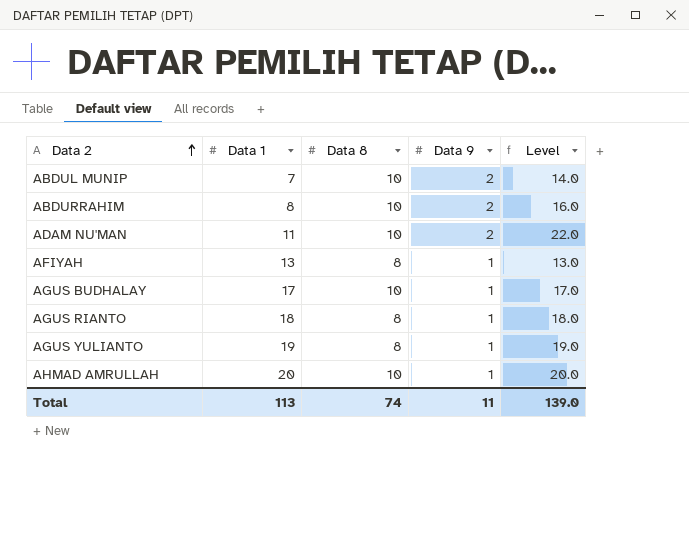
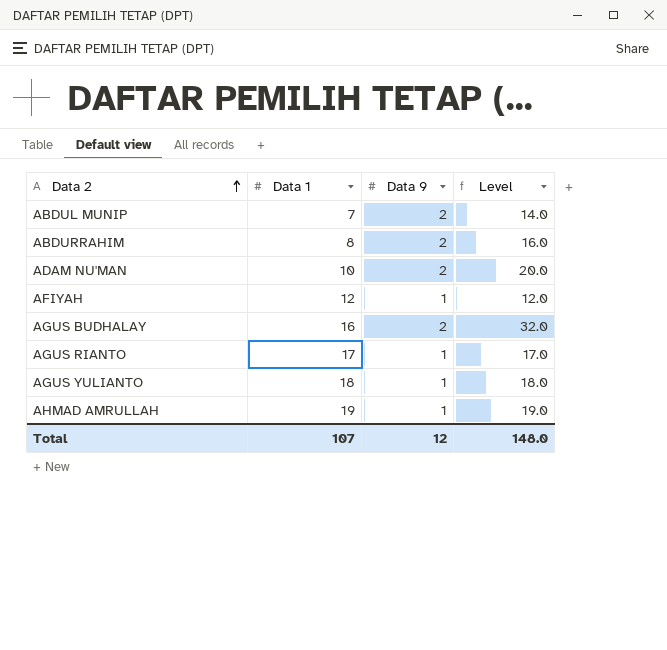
column Data 8 | position: 3 -> none
ADAM NU'MAN | Data 1: 11 -> 10
ADAM NU'MAN | Level: 22.0 -> 20.0
AFIYAH | Data 1: 13 -> 12
AFIYAH | Level: 13.0 -> 12.0
AGUS BUDHALAY | Data 1: 17 -> 16
AGUS BUDHALAY | Data 9: 1 -> 2
AGUS BUDHALAY | Level: 17.0 -> 32.0
AGUS RIANTO | Data 1: 18 -> 17
AGUS RIANTO | Level: 18.0 -> 17.0
AGUS YULIANTO | Data 1: 19 -> 18
AGUS YULIANTO | Level: 19.0 -> 18.0
AHMAD AMRULLAH | Data 1: 20 -> 19
AHMAD AMRULLAH | Level: 20.0 -> 19.0
Total | Data 1: 113 -> 107
Total | Data 9: 11 -> 12
Total | Level: 139.0 -> 148.0

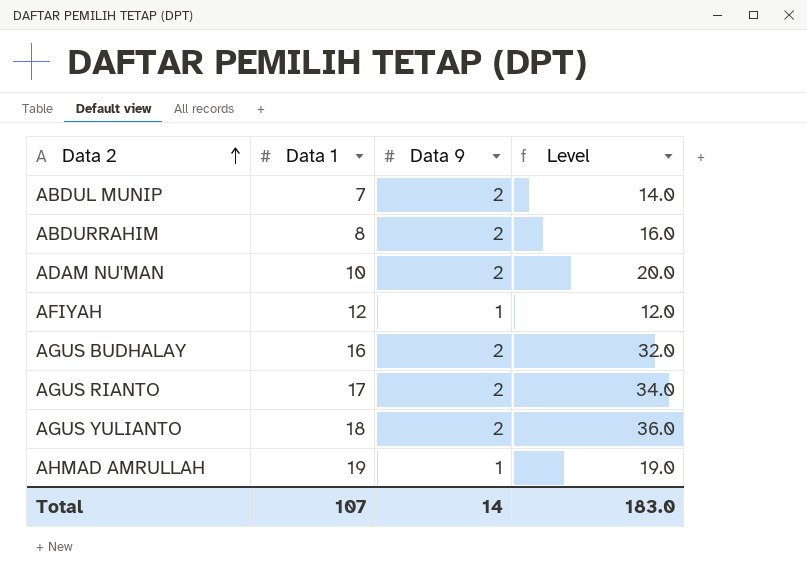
AGUS RIANTO | Data 9: 1 -> 2
AGUS RIANTO | Level: 17.0 -> 34.0
AGUS YULIANTO | Data 9: 1 -> 2
AGUS YULIANTO | Level: 18.0 -> 36.0
Total | Data 9: 12 -> 14
Total | Level: 148.0 -> 183.0

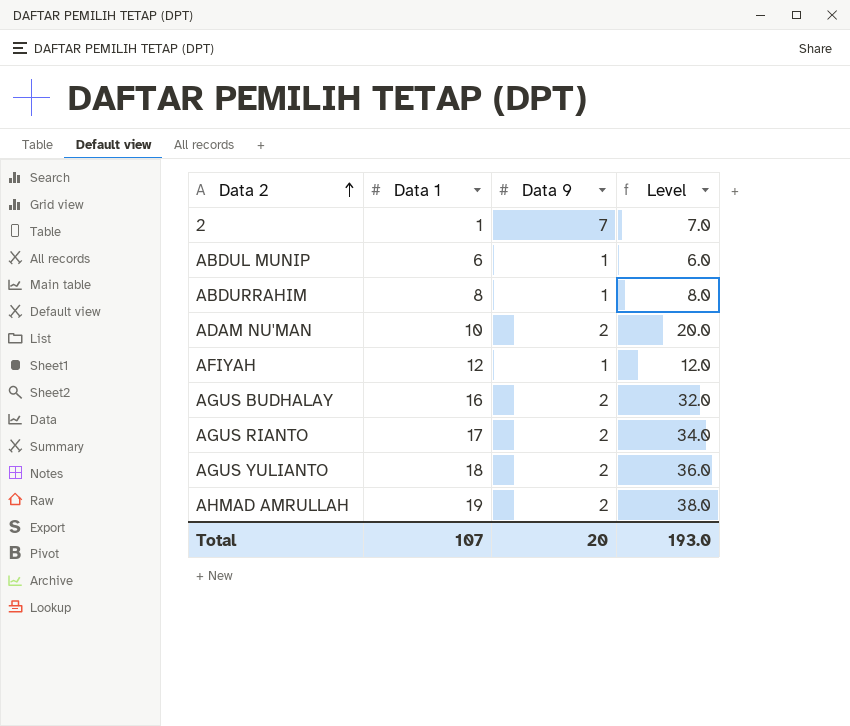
row 2: none -> 1 | 7 | 7.0
ABDUL MUNIP | Data 1: 7 -> 6
ABDUL MUNIP | Data 9: 2 -> 1
ABDUL MUNIP | Level: 14.0 -> 6.0
ABDURRAHIM | Data 9: 2 -> 1
ABDURRAHIM | Level: 16.0 -> 8.0
AHMAD AMRULLAH | Data 9: 1 -> 2
AHMAD AMRULLAH | Level: 19.0 -> 38.0
Total | Data 9: 14 -> 20
Total | Level: 183.0 -> 193.0

